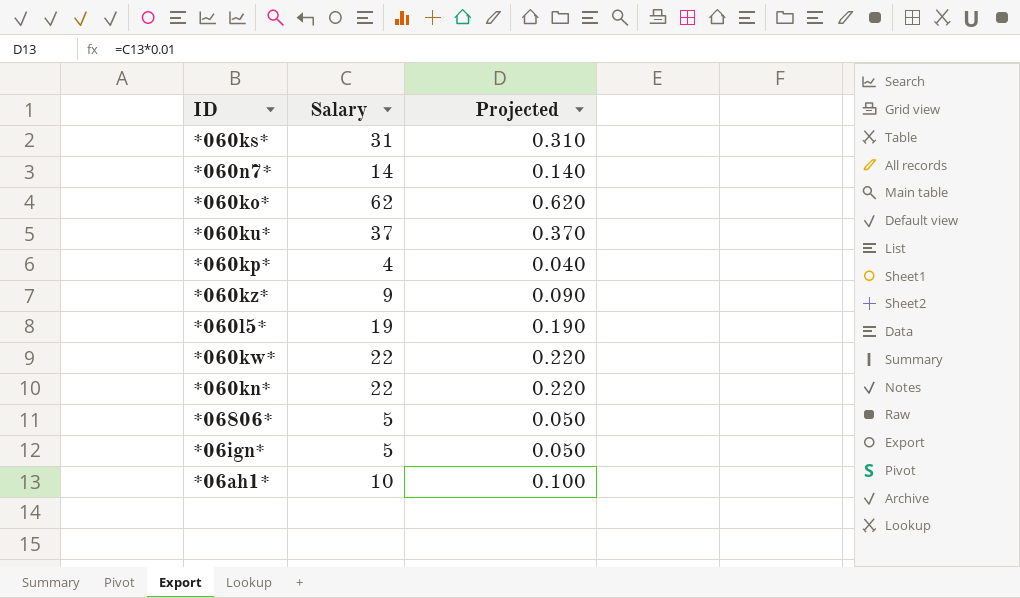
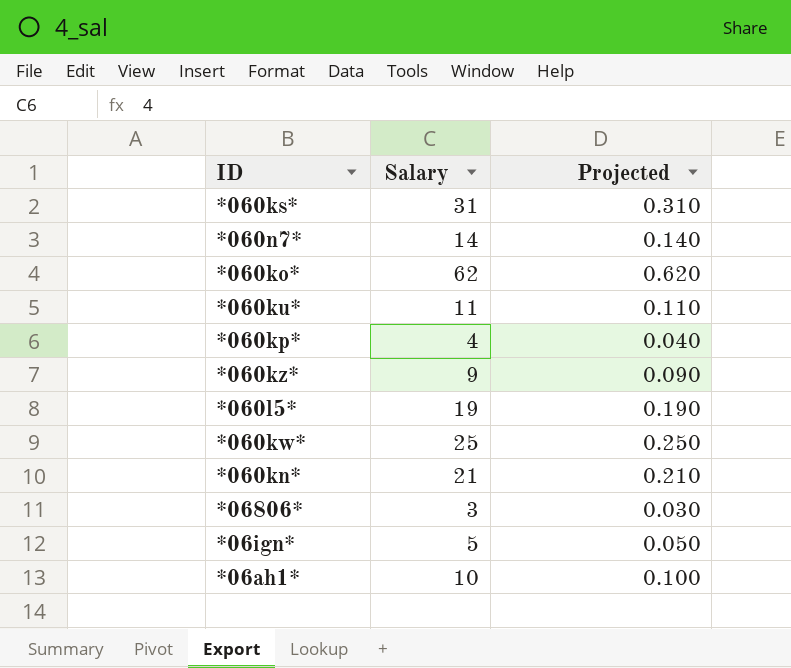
*060ku* | Salary: 37 -> 11
*060ku* | Projected: 0.370 -> 0.110
*060kw* | Salary: 22 -> 25
*060kw* | Projected: 0.220 -> 0.250
*060kn* | Salary: 22 -> 21
*060kn* | Projected: 0.220 -> 0.210
*06806* | Salary: 5 -> 3
*06806* | Projected: 0.050 -> 0.030

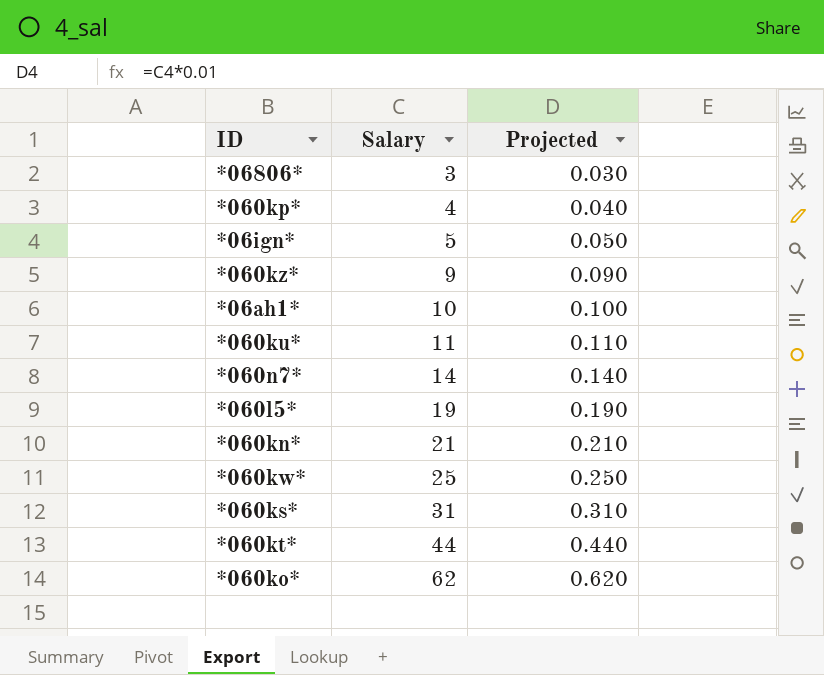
row order: none -> Salary ascending
row *060kt*: none -> 44 | 0.440

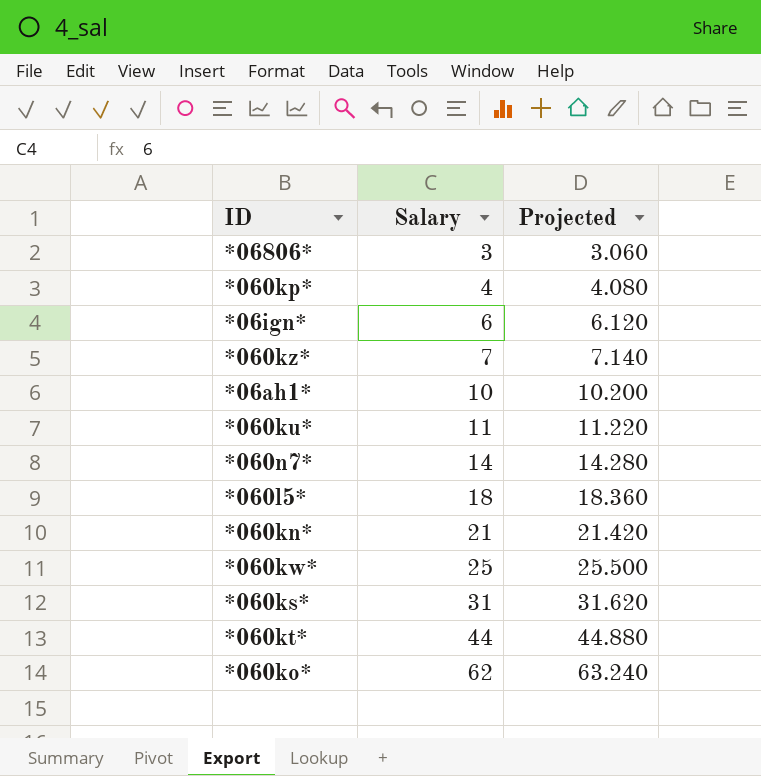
column Projected | formula: [Salary] * 0.01 -> [Salary] * 1.02
*06ign* | Salary: 5 -> 6
*060kz* | Salary: 9 -> 7
*060l5* | Salary: 19 -> 18

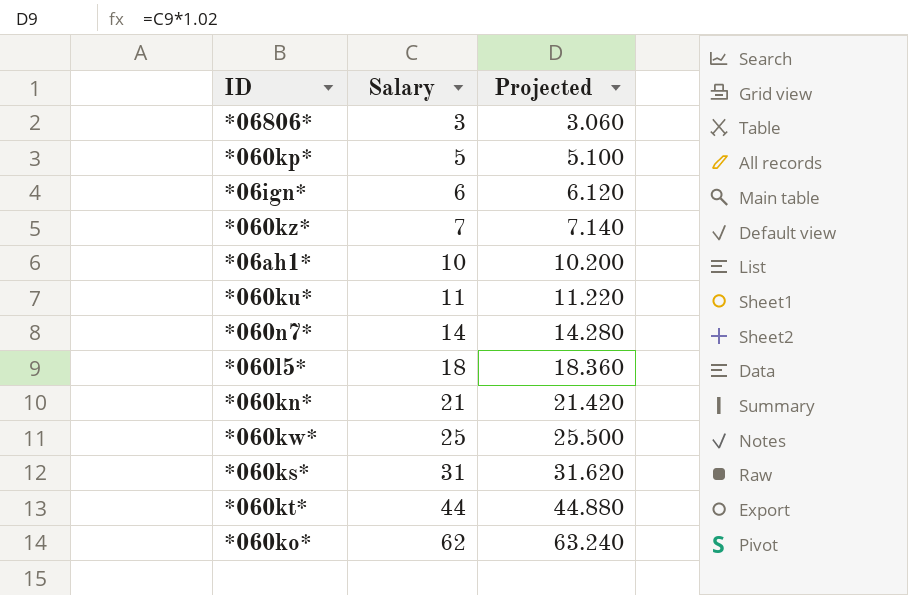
*060kp* | Salary: 4 -> 5
*060kp* | Projected: 4.080 -> 5.100

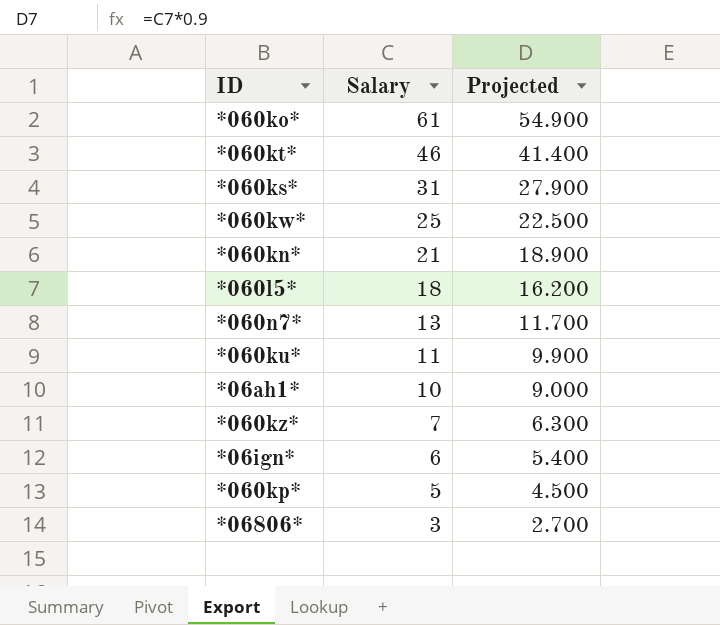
row order: Salary ascending -> Salary descending
column Projected | formula: [Salary] * 1.02 -> [Salary] * 0.9
*060ko* | Salary: 62 -> 61
*060kt* | Salary: 44 -> 46
*060n7* | Salary: 14 -> 13

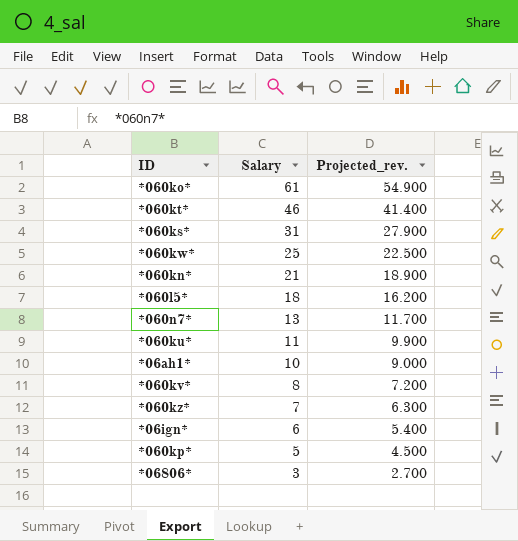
column name: Projected -> Projected_rev.
row *060kv*: none -> 8 | 7.200

